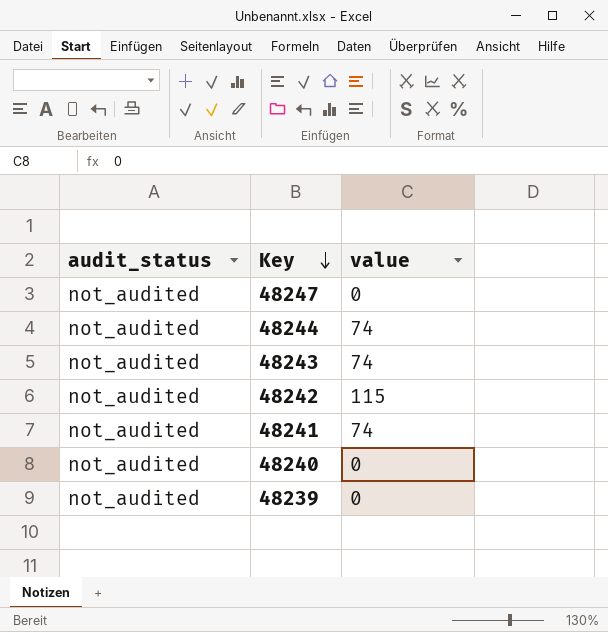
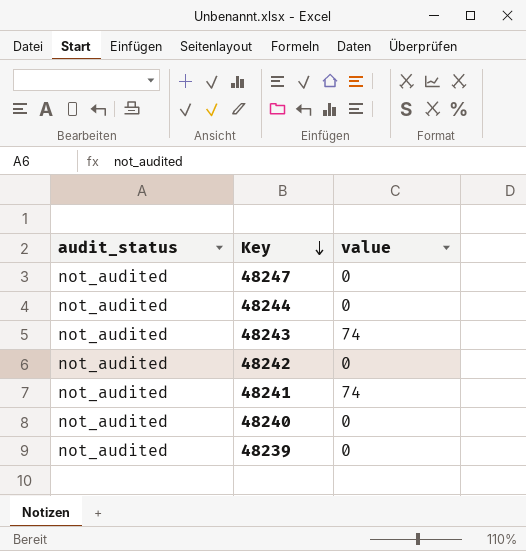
48244 | value: 74 -> 0
48242 | value: 115 -> 0

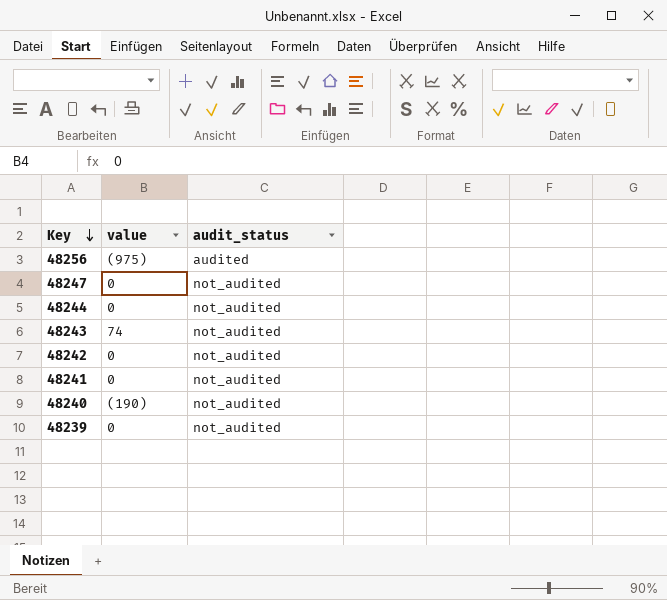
column audit_status | position: 1 -> 3
row 48256: none -> (975) | audited
48241 | value: 74 -> 0
48240 | value: 0 -> (190)

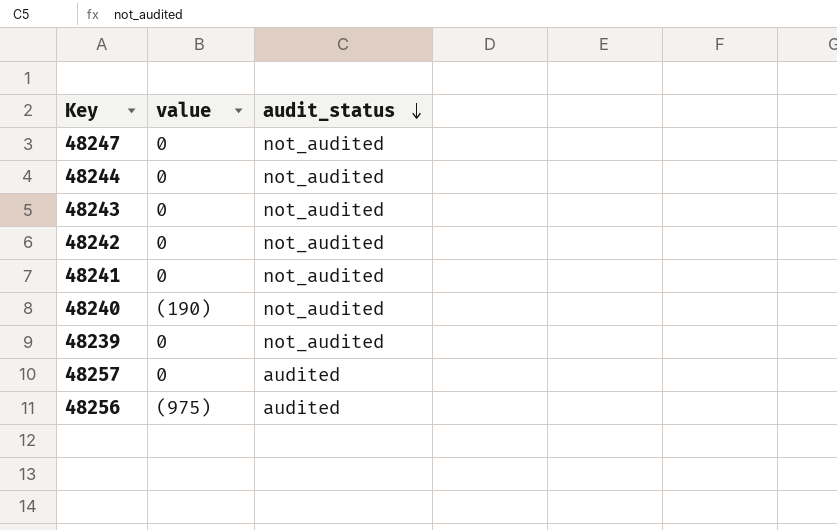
row order: Key descending -> audit_status descending
48243 | value: 74 -> 0
row 48257: none -> 0 | audited

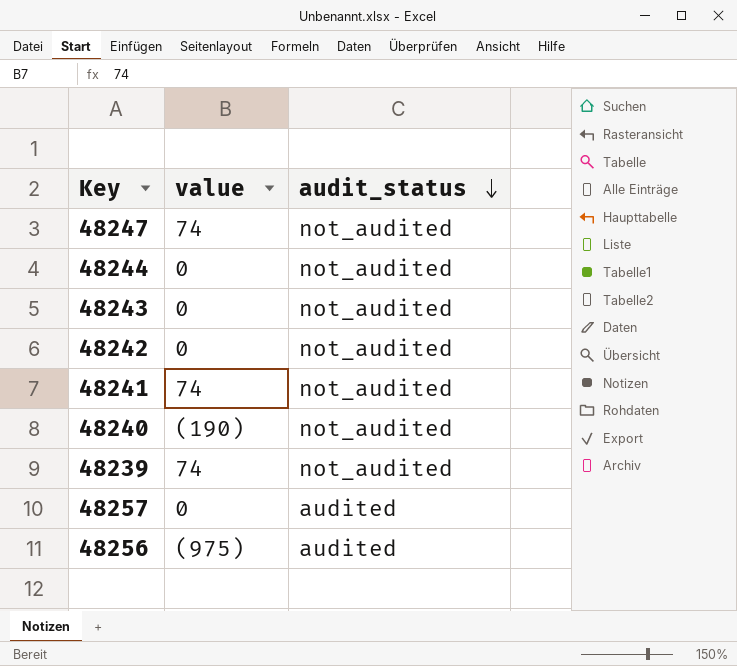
48247 | value: 0 -> 74
48241 | value: 0 -> 74
48239 | value: 0 -> 74

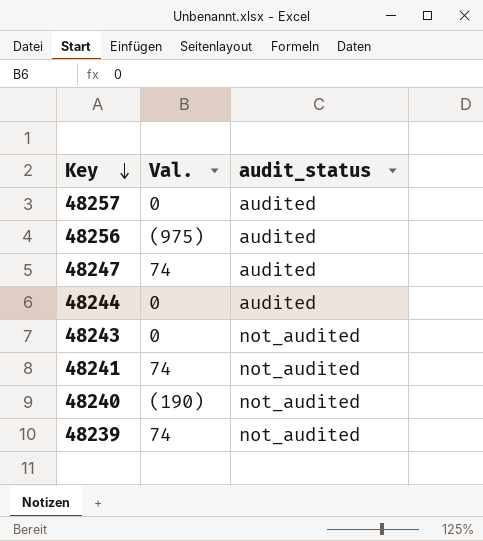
row order: audit_status descending -> Key descending
column name: value -> Val.
row 48242: 0 | not_audited -> none
48247 | audit_status: not_audited -> audited
48244 | audit_status: not_audited -> audited

